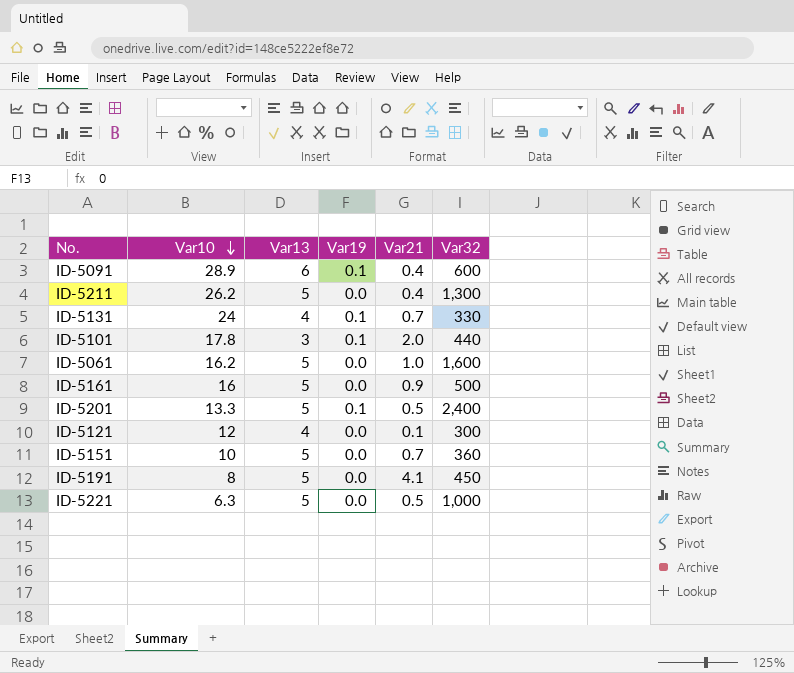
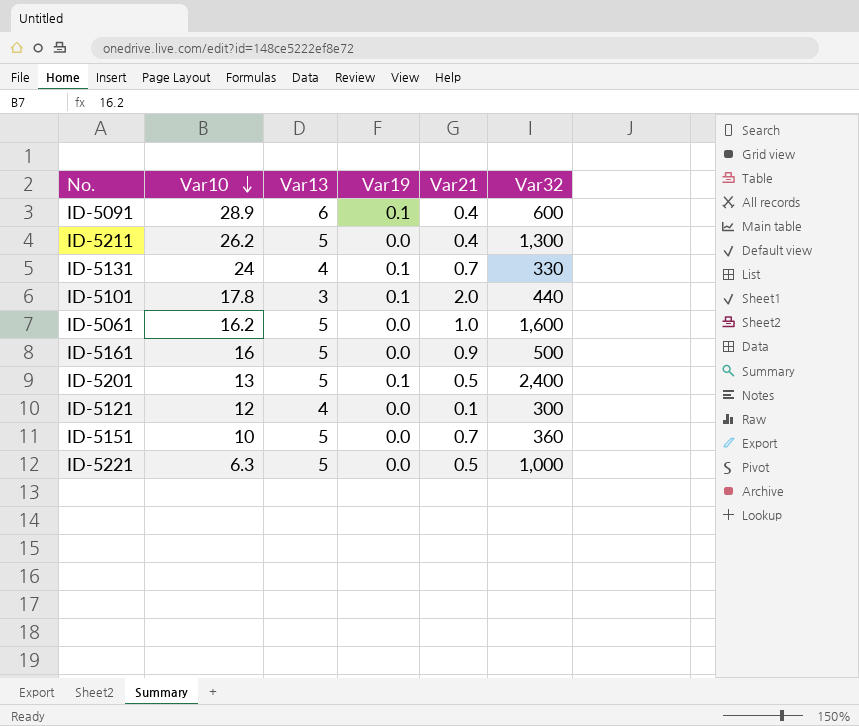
row ID-5191: 8 | 5 | 0.0 | 4.1 | 450 -> none
ID-5201 | Var10: 13.3 -> 13

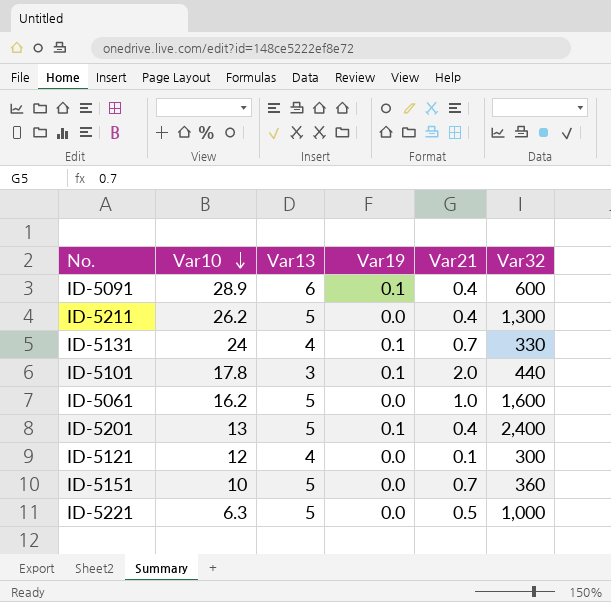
row ID-5161: 16 | 5 | 0.0 | 0.9 | 500 -> none
ID-5201 | Var21: 0.5 -> 0.4

